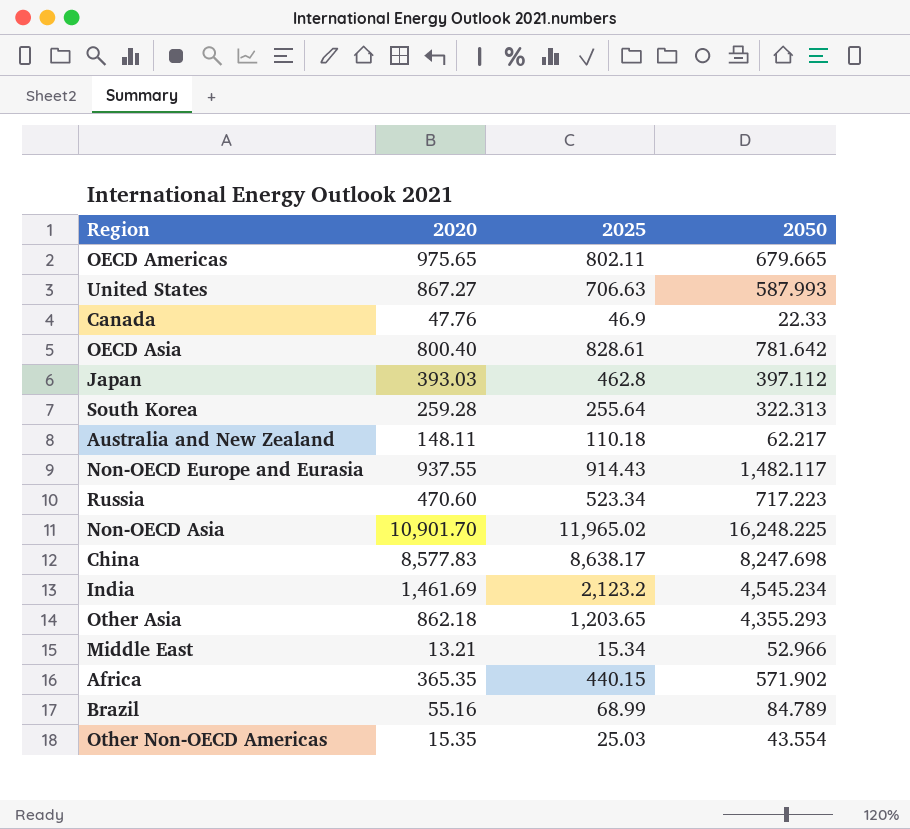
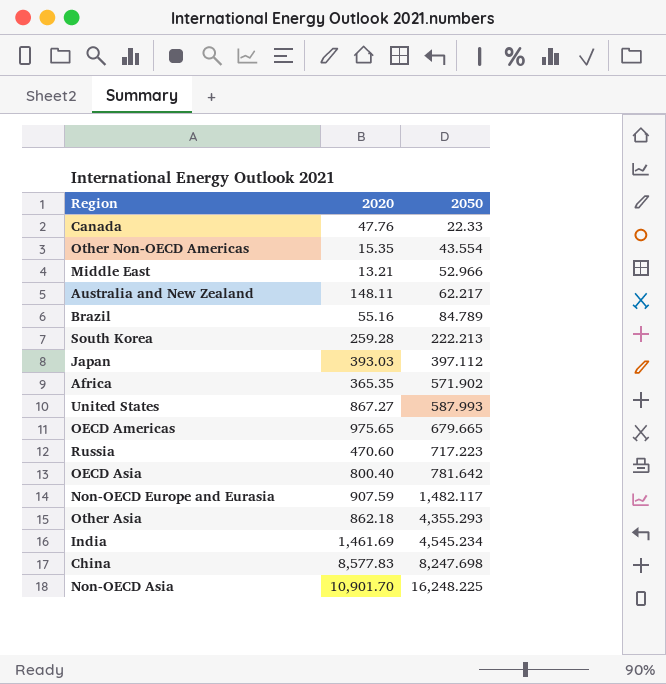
row order: none -> 2050 ascending
column 2025 | position: 3 -> none
South Korea | 2050: 322.313 -> 222.213
Non-OECD Europe and Eurasia | 2020: 937.55 -> 907.59

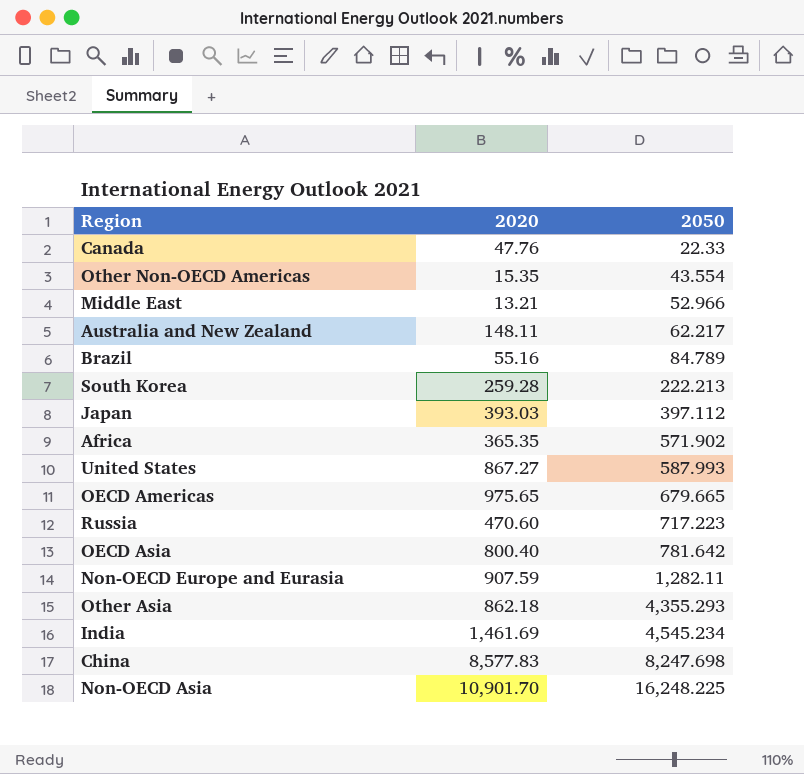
Non-OECD Europe and Eurasia | 2050: 1,482.117 -> 1,282.11

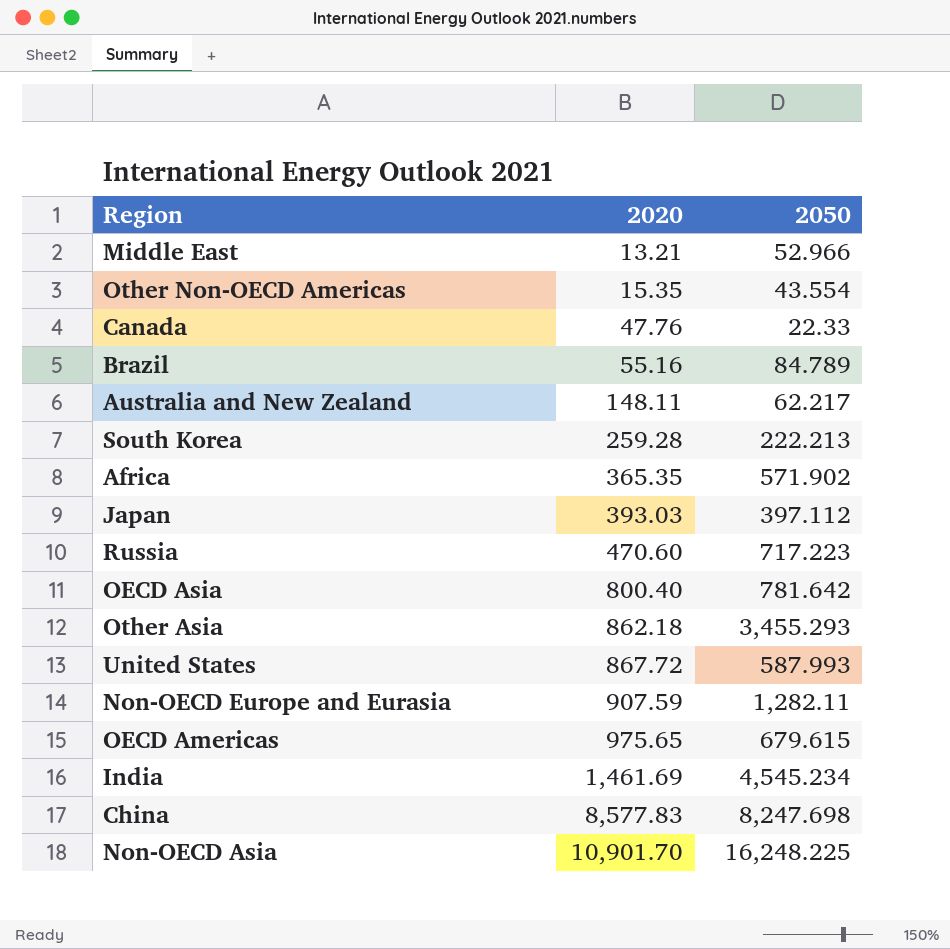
row order: 2050 ascending -> 2020 ascending
Other Asia | 2050: 4,355.293 -> 3,455.293
United States | 2020: 867.27 -> 867.72
OECD Americas | 2050: 679.665 -> 679.615

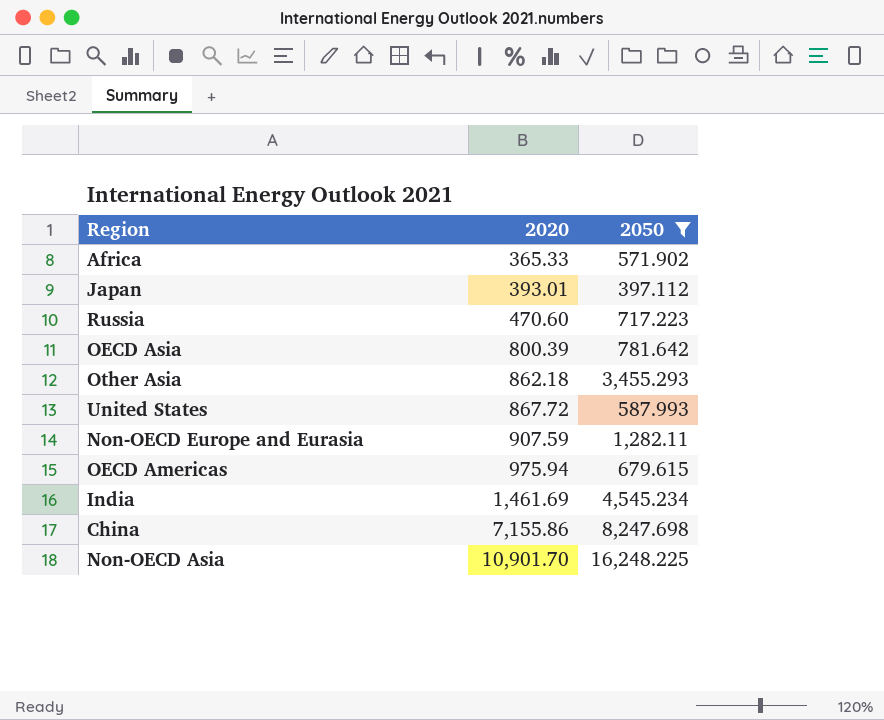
filter: none -> 2050 >= 397.112
Africa | 2020: 365.35 -> 365.33
Japan | 2020: 393.03 -> 393.01
OECD Asia | 2020: 800.40 -> 800.39
OECD Americas | 2020: 975.65 -> 975.94
China | 2020: 8,577.83 -> 7,155.86

